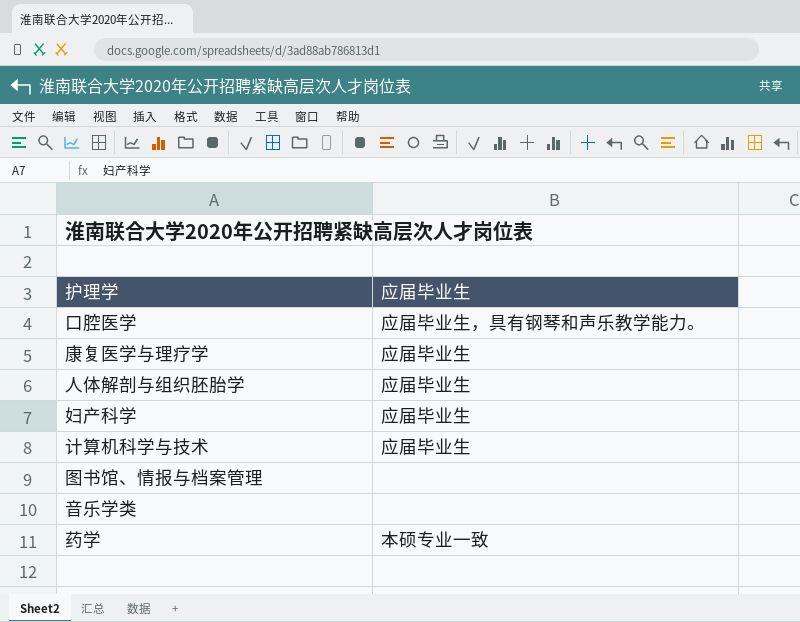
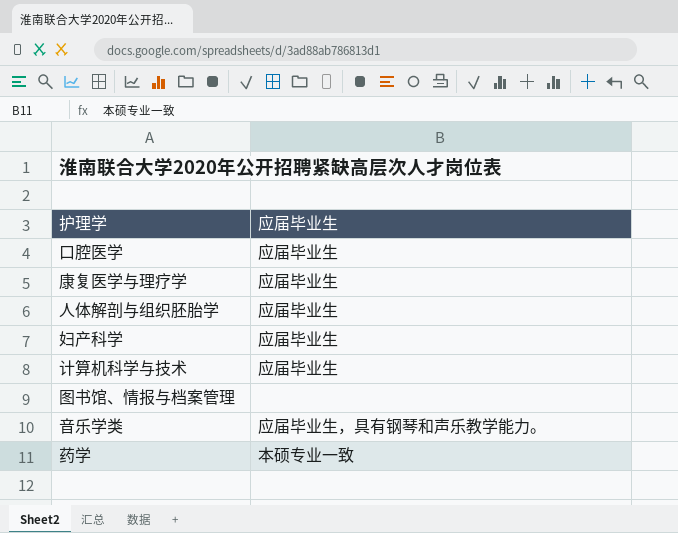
口腔医学 | 应届毕业生: 应届毕业生，具有钢琴和声乐教学能力。 -> 应届毕业生
音乐学类 | 应届毕业生: none -> 应届毕业生，具有钢琴和声乐教学能力。

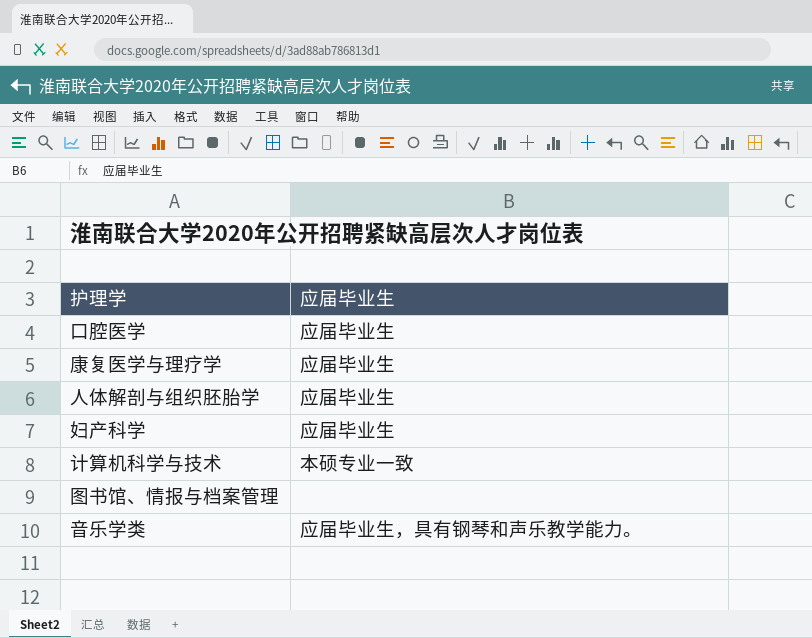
row 药学: 本硕专业一致 -> none
计算机科学与技术 | 应届毕业生: 应届毕业生 -> 本硕专业一致

